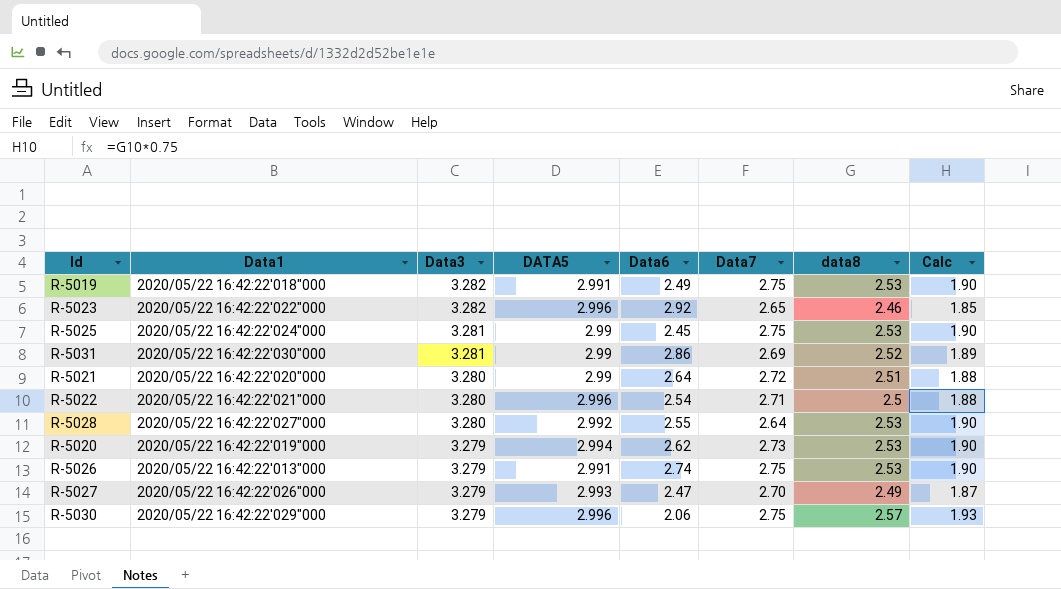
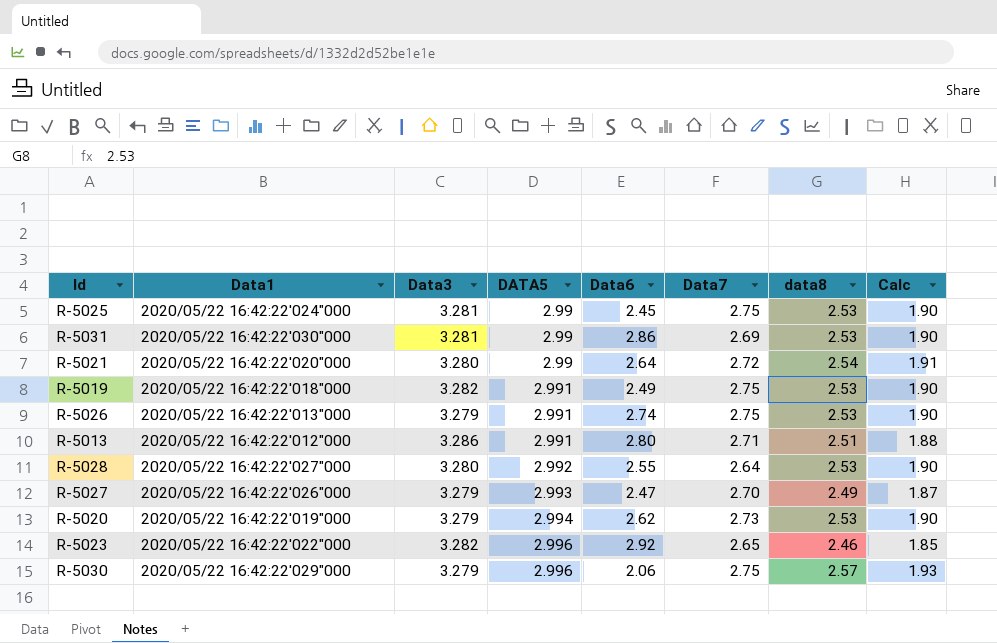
row order: Data3 descending -> DATA5 ascending
row R-5022: 2020/05/22 16:42:22'021"000 | 3.280 | 2.996 | 2.54 | 2.71 | 2.5 | 1.88 -> none
R-5031 | data8: 2.52 -> 2.53
R-5031 | Calc: 1.89 -> 1.90
R-5021 | data8: 2.51 -> 2.54
R-5021 | Calc: 1.88 -> 1.91
row R-5013: none -> 2020/05/22 16:42:22'012"000 | 3.286 | 2.991 | 2.80 | 2.71 | 2.51 | 1.88

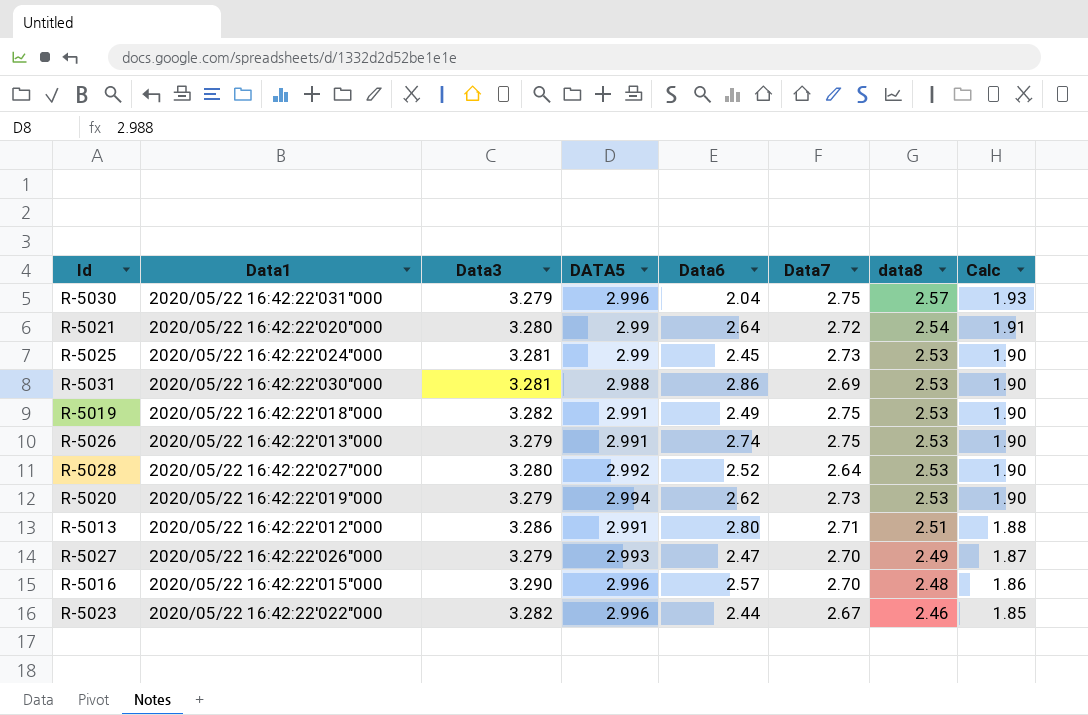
row order: DATA5 ascending -> data8 descending
R-5030 | Data1: 2020/05/22 16:42:22'029"000 -> 2020/05/22 16:42:22'031"000
R-5030 | Data6: 2.06 -> 2.04
R-5025 | Data7: 2.75 -> 2.73
R-5031 | DATA5: 2.99 -> 2.988
R-5028 | Data6: 2.55 -> 2.52
row R-5016: none -> 2020/05/22 16:42:22'015"000 | 3.290 | 2.996 | 2.57 | 2.70 | 2.48 | 1.86
R-5023 | Data6: 2.92 -> 2.44
R-5023 | Data7: 2.65 -> 2.67

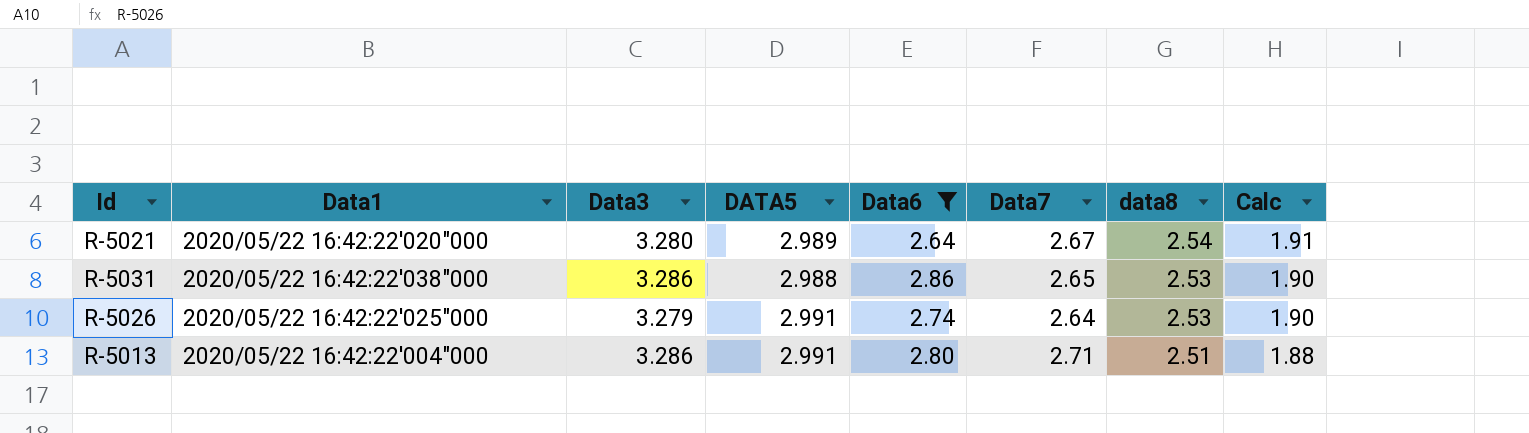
filter: none -> Data6 >= 2.64
R-5021 | DATA5: 2.99 -> 2.989
R-5021 | Data7: 2.72 -> 2.67
R-5031 | Data1: 2020/05/22 16:42:22'030"000 -> 2020/05/22 16:42:22'038"000
R-5031 | Data3: 3.281 -> 3.286
R-5031 | Data7: 2.69 -> 2.65
R-5026 | Data1: 2020/05/22 16:42:22'013"000 -> 2020/05/22 16:42:22'025"000
R-5026 | Data7: 2.75 -> 2.64
R-5013 | Data1: 2020/05/22 16:42:22'012"000 -> 2020/05/22 16:42:22'004"000

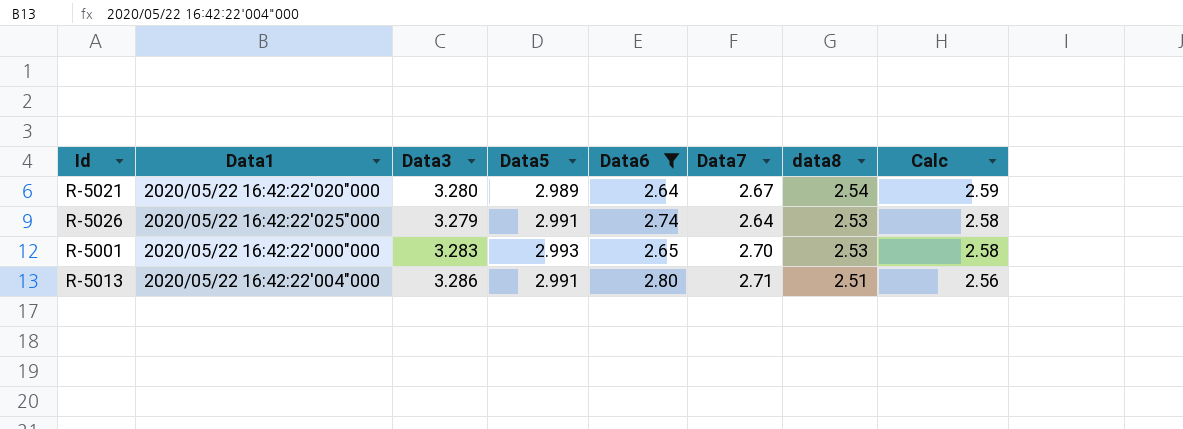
column name: DATA5 -> Data5
column Calc | formula: [data8] * 0.75 -> [data8] * 1.02
row R-5031: 2020/05/22 16:42:22'038"000 | 3.286 | 2.988 | 2.86 | 2.65 | 2.53 | 1.90 -> none
row R-5001: none -> 2020/05/22 16:42:22'000"000 | 3.283 | 2.993 | 2.65 | 2.70 | 2.53 | 2.58

